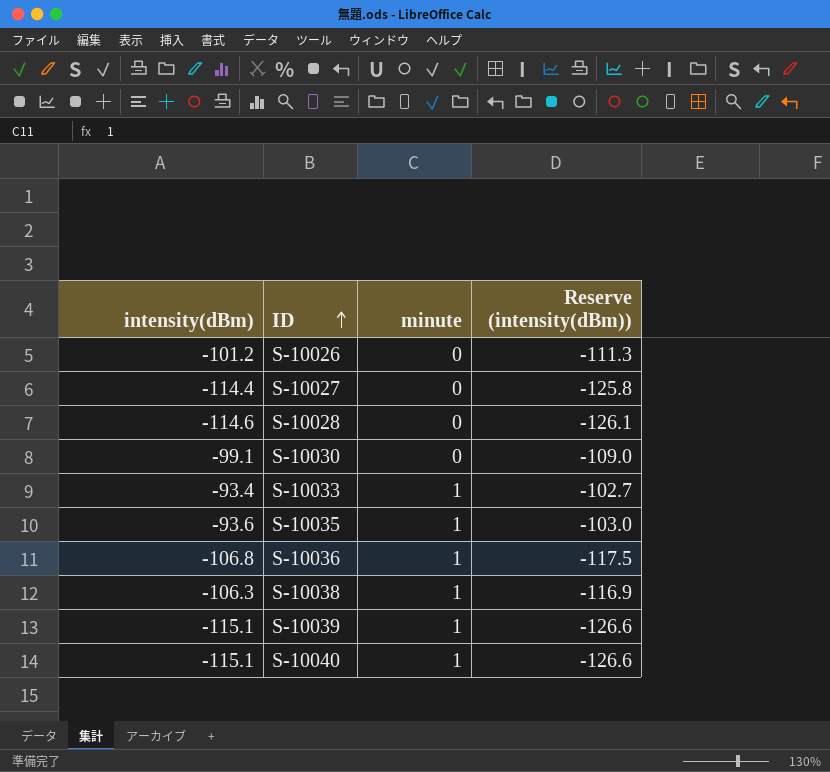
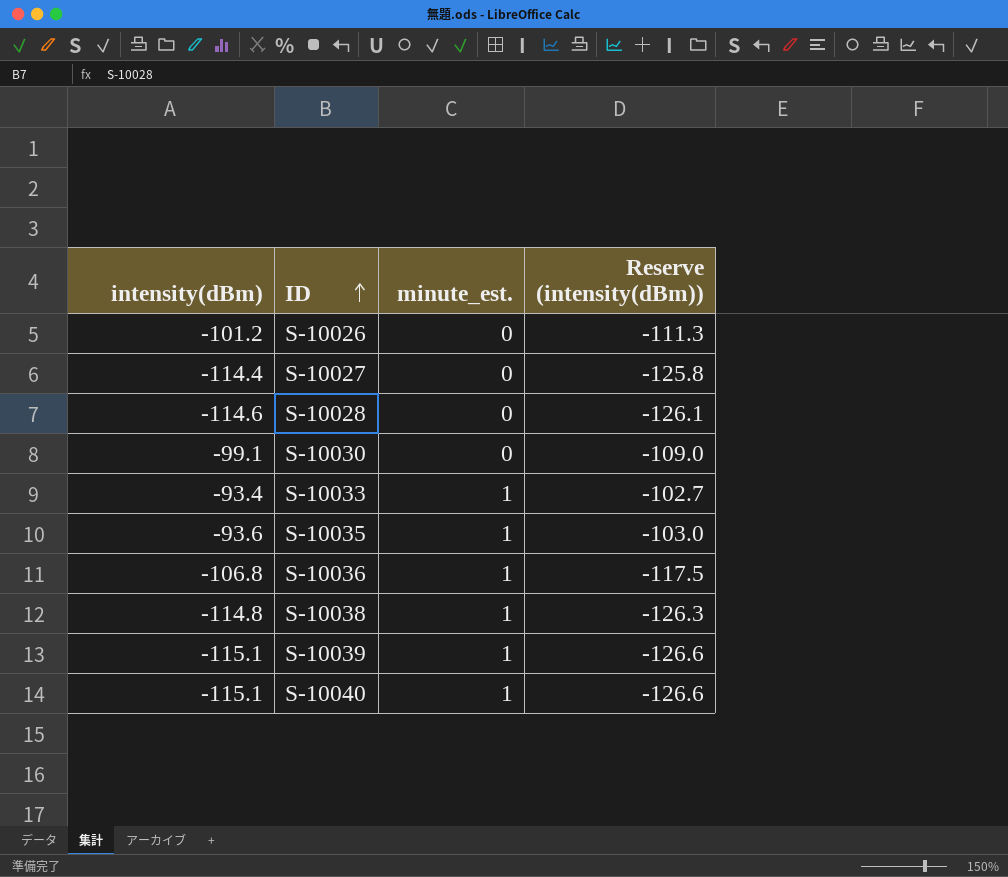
column name: minute -> minute_est.
S-10038 | intensity(dBm): -106.3 -> -114.8
S-10038 | Reserve (intensity(dBm)): -116.9 -> -126.3

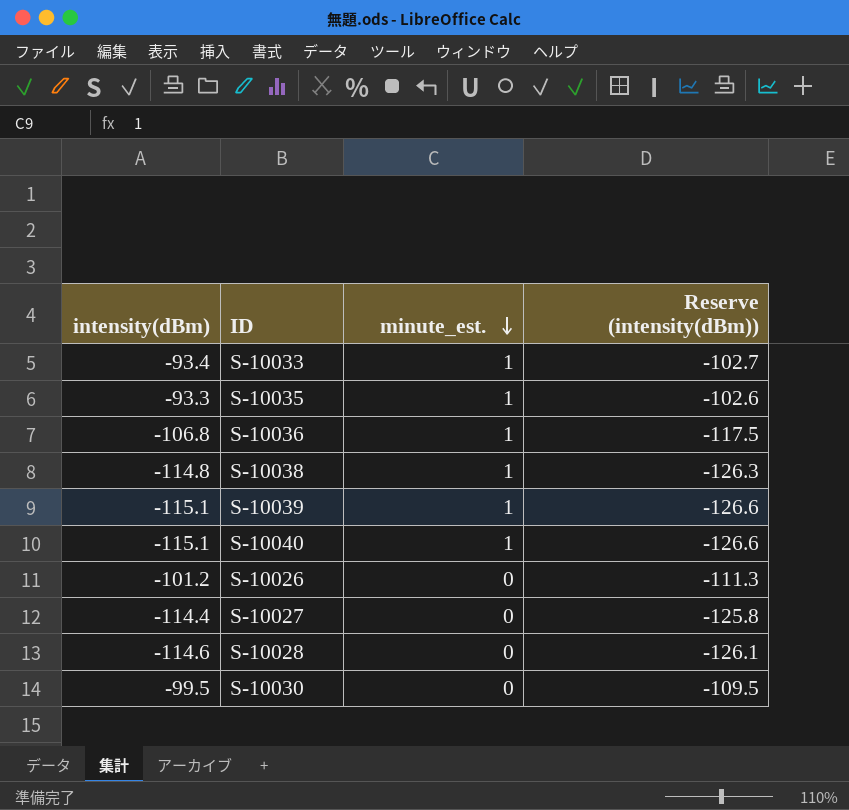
row order: ID ascending -> minute_est. descending
S-10035 | intensity(dBm): -93.6 -> -93.3
S-10035 | Reserve (intensity(dBm)): -103.0 -> -102.6
S-10030 | intensity(dBm): -99.1 -> -99.5
S-10030 | Reserve (intensity(dBm)): -109.0 -> -109.5

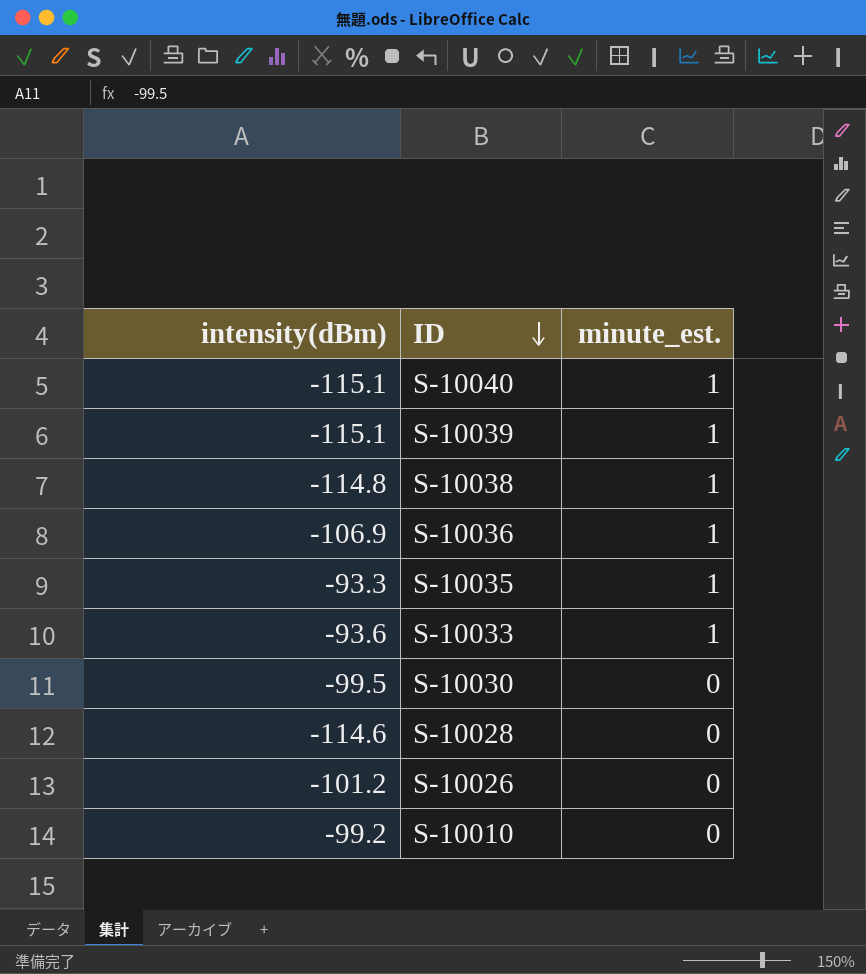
row order: minute_est. descending -> ID descending
column Reserve (intensity(dBm)) | formula: [intensity(dBm)] * 1.1 -> none
row S-10027: -114.4 | 0 | -125.8 -> none
S-10036 | intensity(dBm): -106.8 -> -106.9
S-10033 | intensity(dBm): -93.4 -> -93.6
row S-10010: none -> -99.2 | 0

